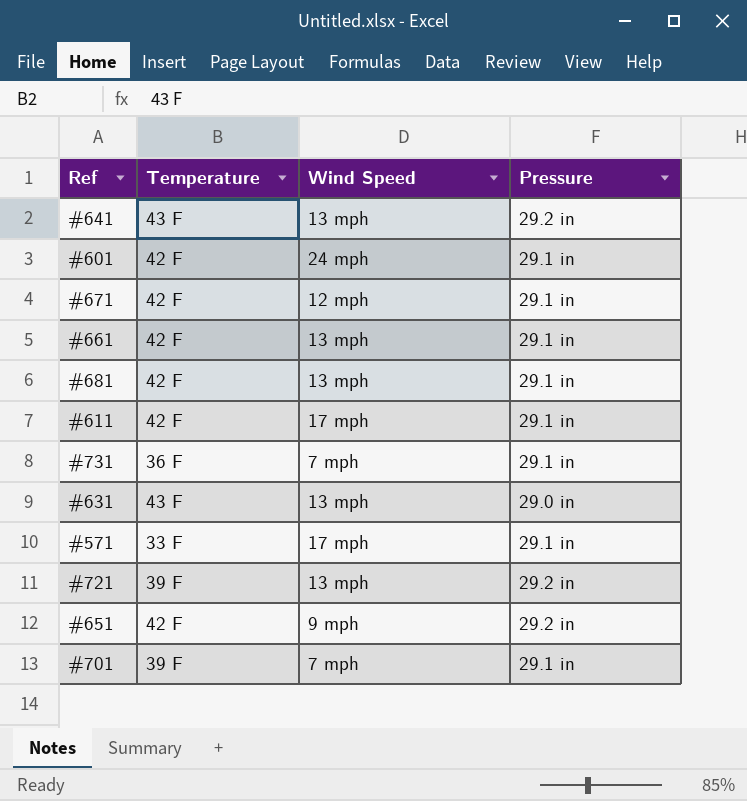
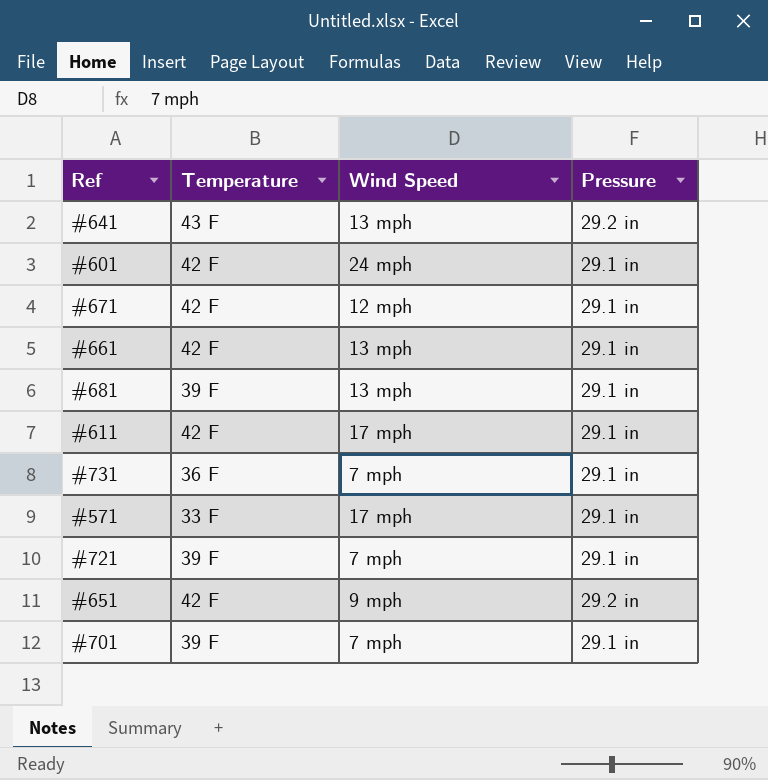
row #631: 43 F | 13 mph | 29.0 in -> none
#681 | Temperature: 42 F -> 39 F
#721 | Wind Speed: 13 mph -> 7 mph
#721 | Pressure: 29.2 in -> 29.1 in

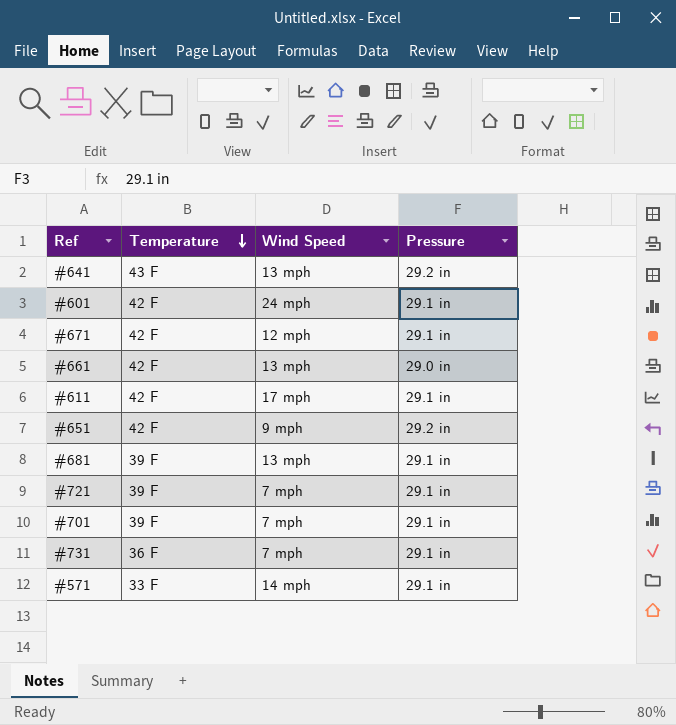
row order: none -> Temperature descending
#661 | Pressure: 29.1 in -> 29.0 in
#571 | Wind Speed: 17 mph -> 14 mph

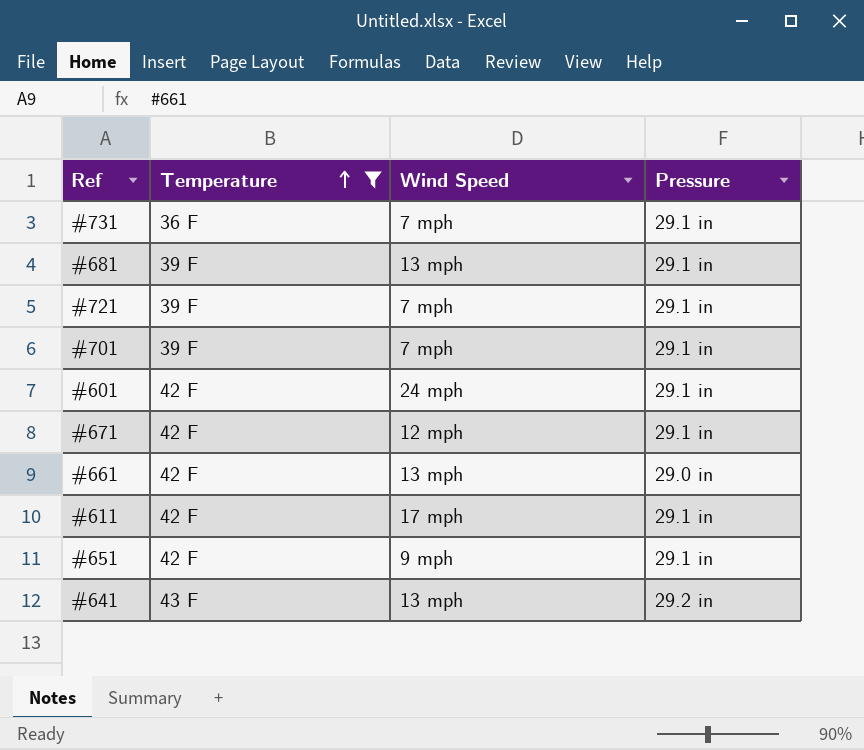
filter: none -> Temperature != 33 F
row order: Temperature descending -> Temperature ascending
#651 | Pressure: 29.2 in -> 29.1 in

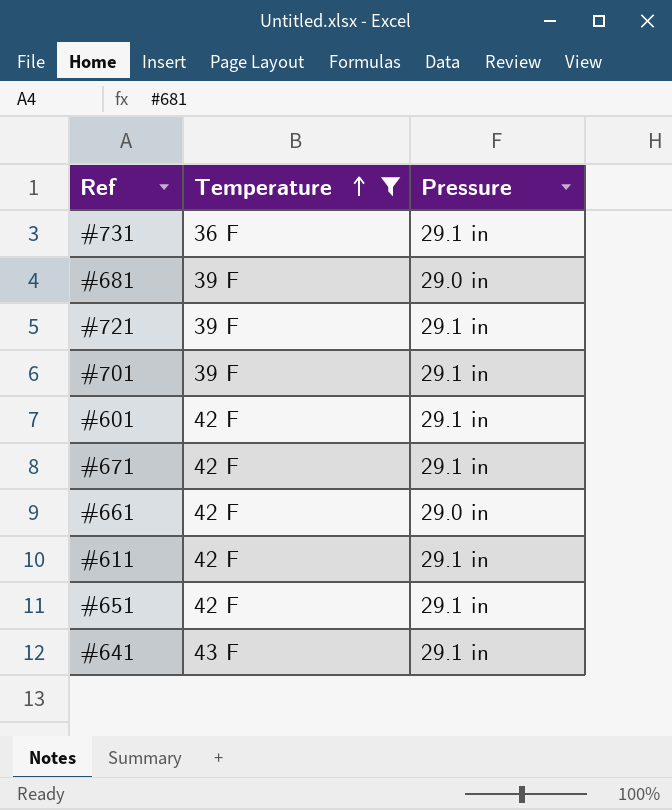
column Wind Speed | position: 3 -> none
#681 | Pressure: 29.1 in -> 29.0 in
#641 | Pressure: 29.2 in -> 29.1 in

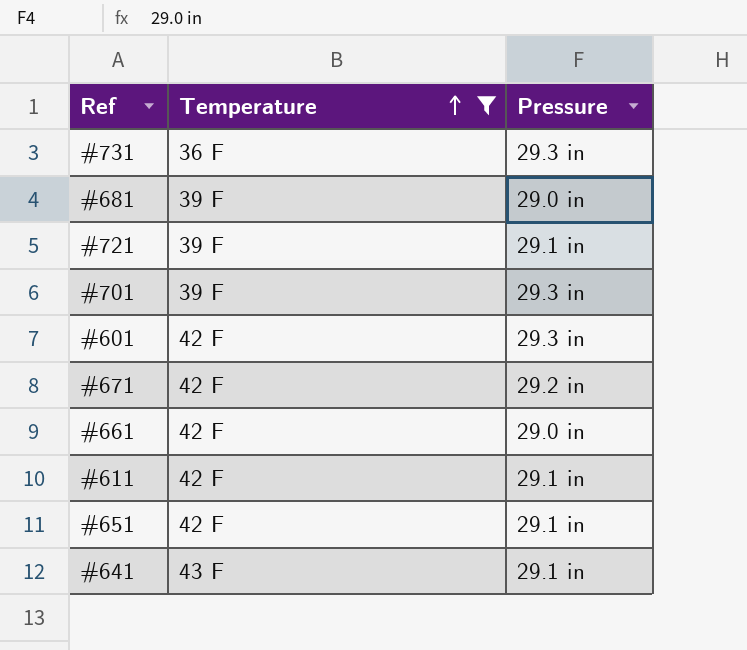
#731 | Pressure: 29.1 in -> 29.3 in
#701 | Pressure: 29.1 in -> 29.3 in
#601 | Pressure: 29.1 in -> 29.3 in
#671 | Pressure: 29.1 in -> 29.2 in

